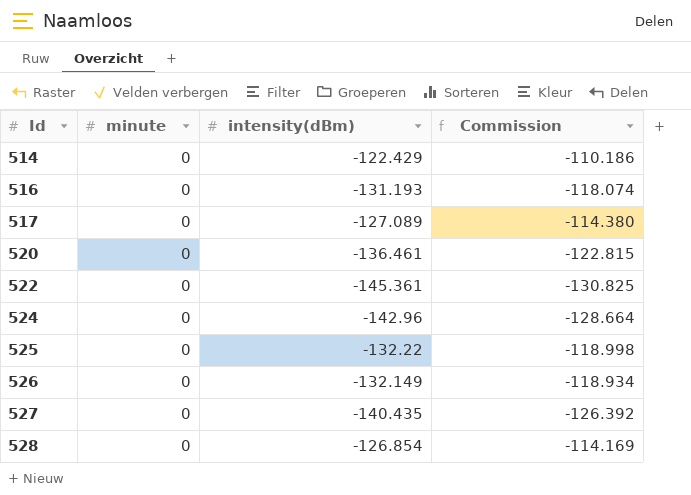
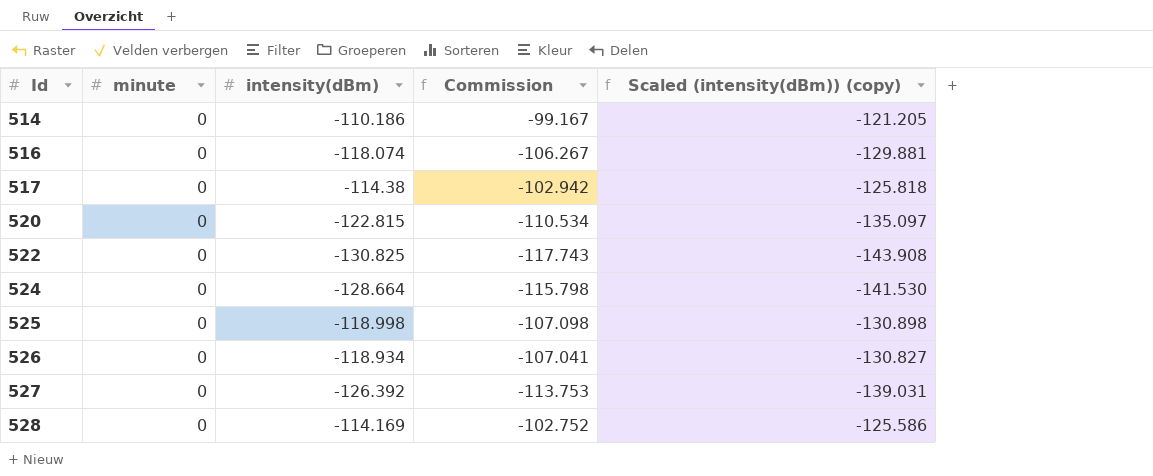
column Scaled (intensity(dBm)) (copy) | formula: none -> [intensity(dBm)] * 1.1
514 | intensity(dBm): -122.429 -> -110.186
514 | Commission: -110.186 -> -99.167
516 | intensity(dBm): -131.193 -> -118.074
516 | Commission: -118.074 -> -106.267
517 | intensity(dBm): -127.089 -> -114.38
517 | Commission: -114.380 -> -102.942
520 | intensity(dBm): -136.461 -> -122.815
520 | Commission: -122.815 -> -110.534
522 | intensity(dBm): -145.361 -> -130.825
522 | Commission: -130.825 -> -117.743
524 | intensity(dBm): -142.96 -> -128.664
524 | Commission: -128.664 -> -115.798
525 | intensity(dBm): -132.22 -> -118.998
525 | Commission: -118.998 -> -107.098
526 | intensity(dBm): -132.149 -> -118.934
526 | Commission: -118.934 -> -107.041
527 | intensity(dBm): -140.435 -> -126.392
527 | Commission: -126.392 -> -113.753
528 | intensity(dBm): -126.854 -> -114.169
528 | Commission: -114.169 -> -102.752

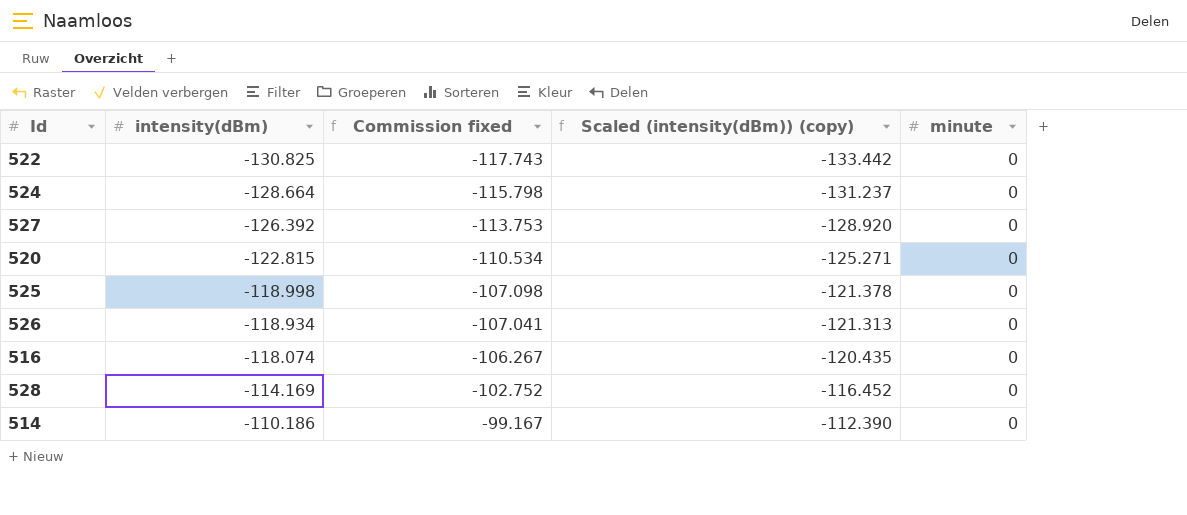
row order: Id ascending -> intensity(dBm) ascending
column name: Commission -> Commission fixed
column Scaled (intensity(dBm)) (copy) | formula: [intensity(dBm)] * 1.1 -> [intensity(dBm)] * 1.02
column minute | position: 2 -> 5
row 517: 0 | -114.38 | -102.942 | -125.818 -> none

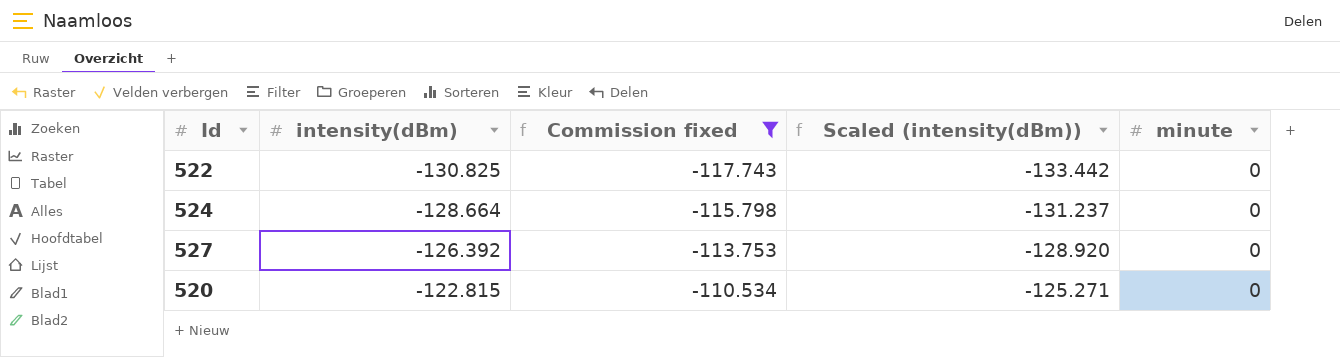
filter: none -> Commission fixed <= -110.534
column name: Scaled (intensity(dBm)) (copy) -> Scaled (intensity(dBm))

